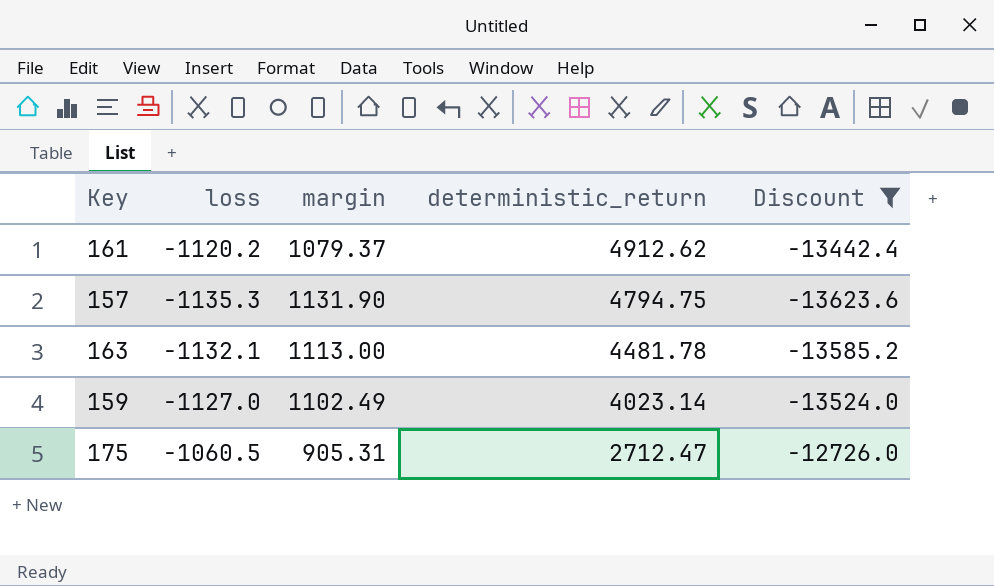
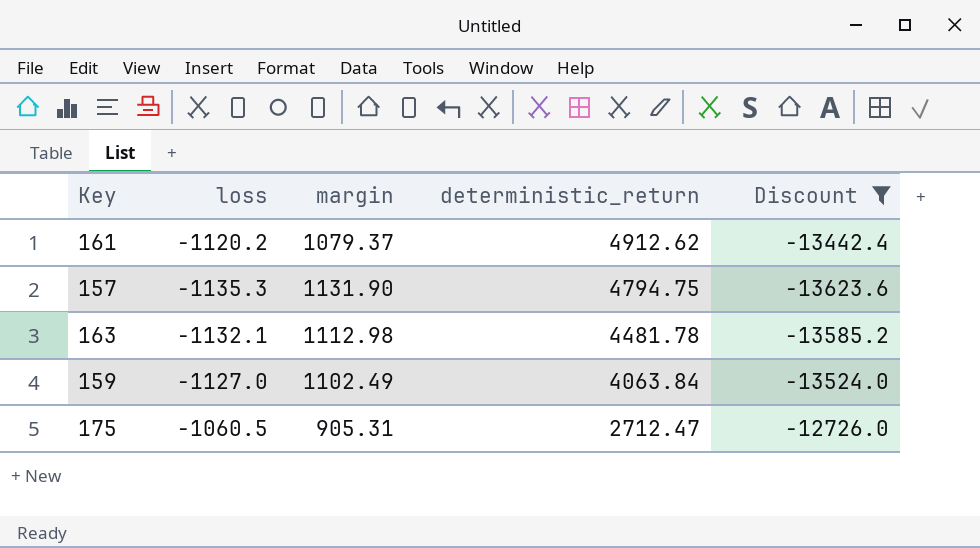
163 | margin: 1113.00 -> 1112.98
159 | deterministic_return: 4023.14 -> 4063.84

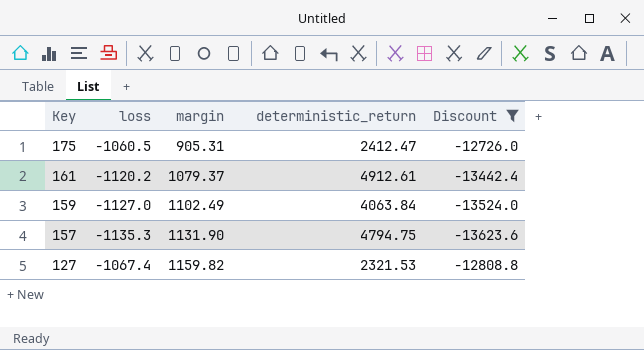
row order: deterministic_return descending -> Key descending
row 163: -1132.1 | 1112.98 | 4481.78 | -13585.2 -> none
175 | deterministic_return: 2712.47 -> 2412.47
161 | deterministic_return: 4912.62 -> 4912.61
row 127: none -> -1067.4 | 1159.82 | 2321.53 | -12808.8

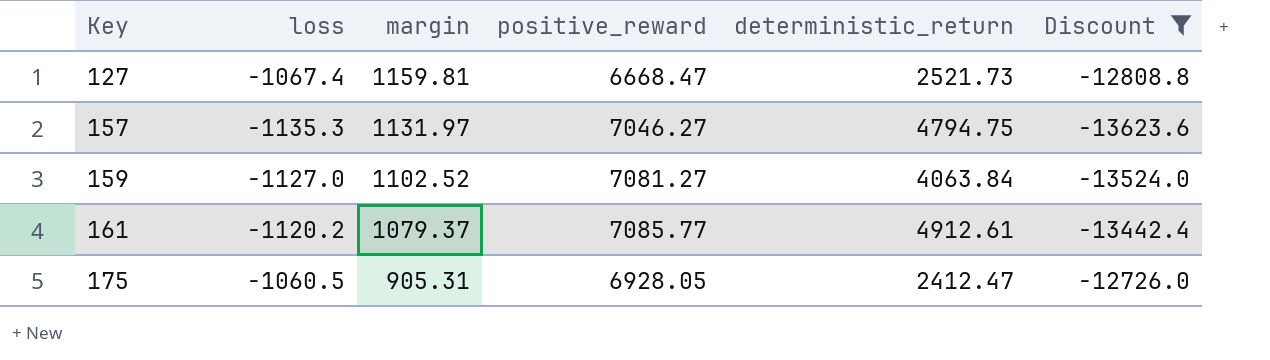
row order: Key descending -> Key ascending
column positive_reward | position: none -> 4
127 | margin: 1159.82 -> 1159.81
127 | deterministic_return: 2321.53 -> 2521.73
157 | margin: 1131.90 -> 1131.97
159 | margin: 1102.49 -> 1102.52

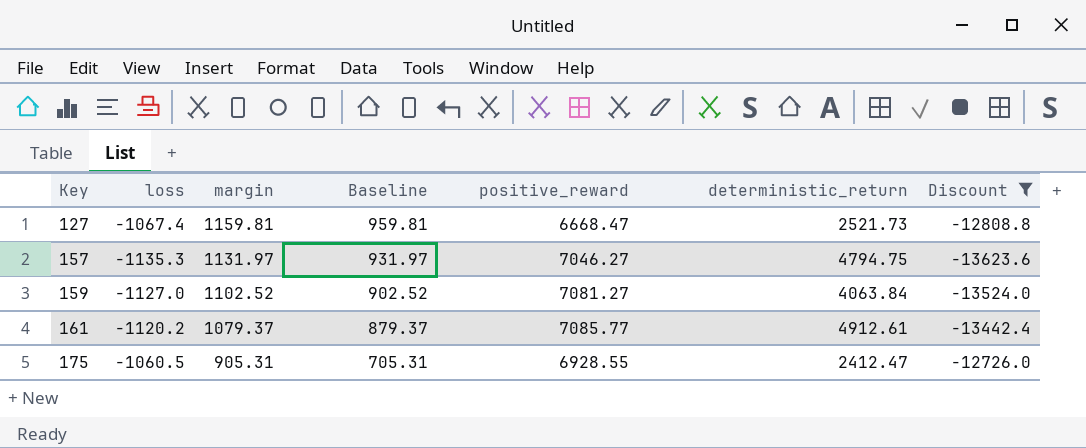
column Baseline | formula: none -> [margin] - 200
175 | positive_reward: 6928.05 -> 6928.55

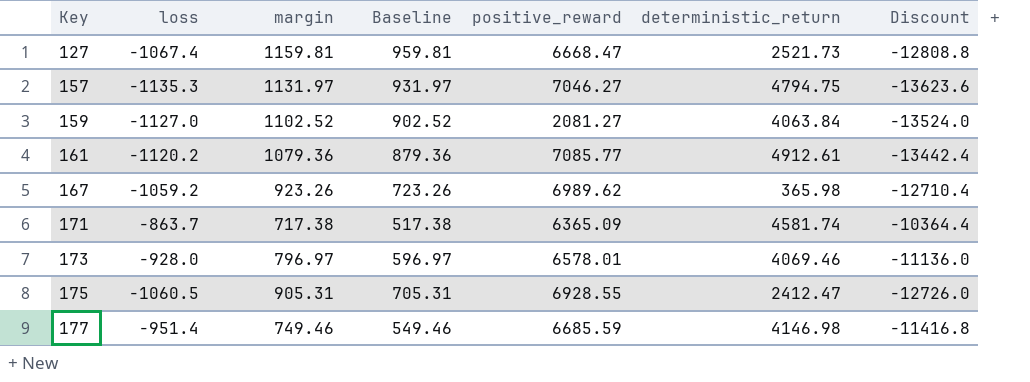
filter: Discount <= -12726.0 -> none
159 | positive_reward: 7081.27 -> 2081.27
161 | margin: 1079.37 -> 1079.36
161 | Baseline: 879.37 -> 879.36

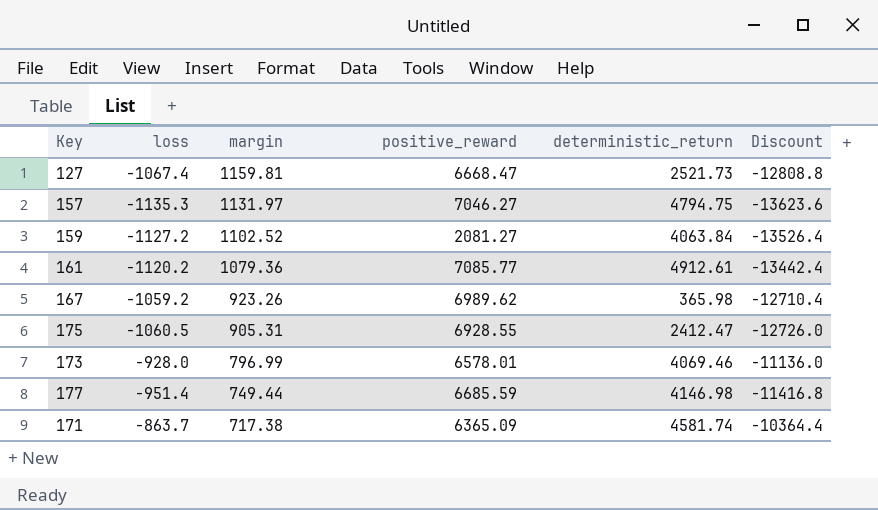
row order: Key ascending -> margin descending
column Baseline | formula: [margin] - 200 -> none
159 | loss: -1127.0 -> -1127.2
159 | Discount: -13524.0 -> -13526.4
173 | margin: 796.97 -> 796.99
177 | margin: 749.46 -> 749.44

